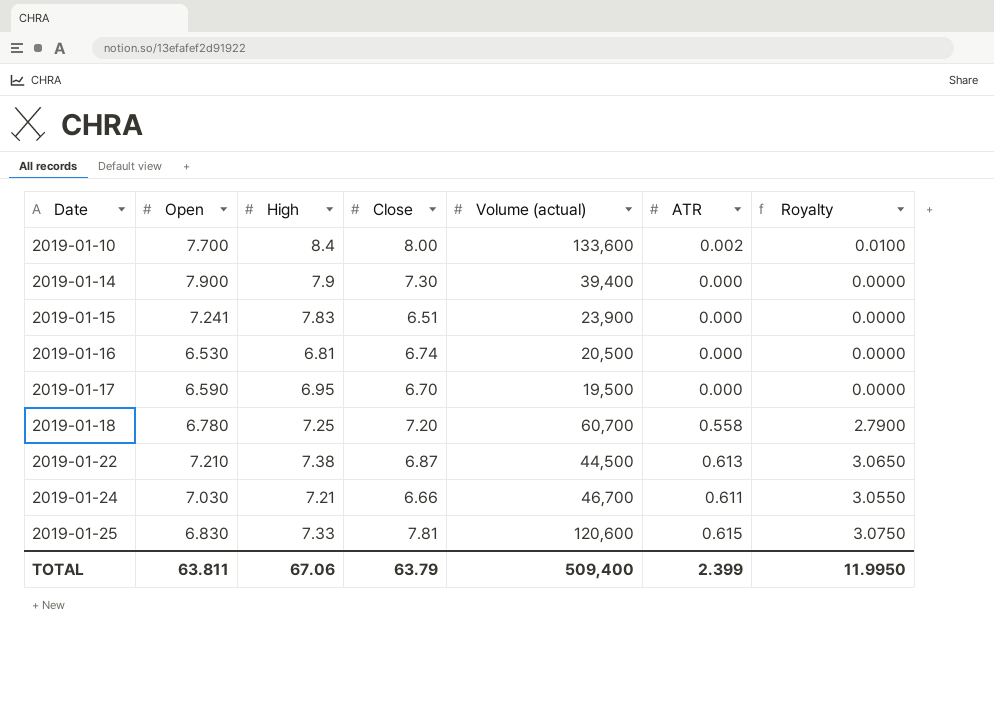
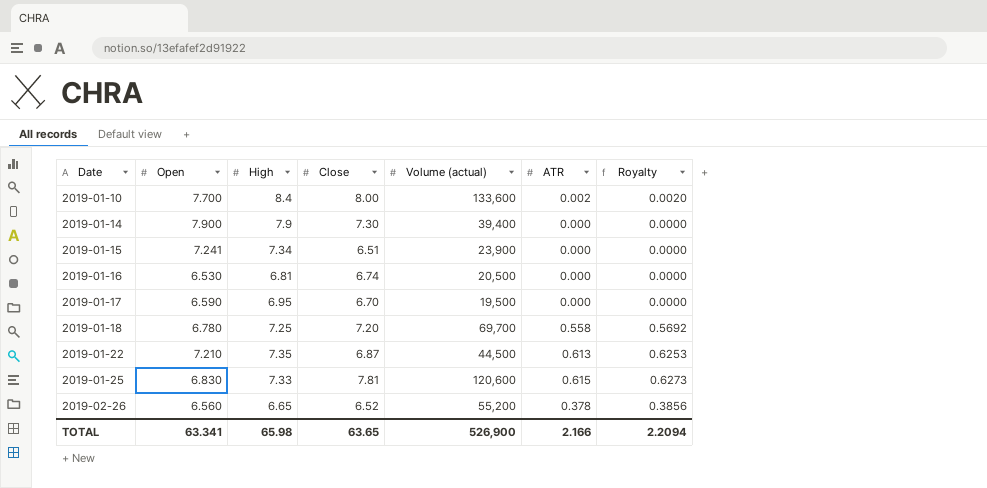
column Royalty | formula: [ATR] * 5 -> [ATR] * 1.02
row 2019-01-24: 7.030 | 7.21 | 6.66 | 46,700 | 0.611 | 3.0550 -> none
2019-01-15 | High: 7.83 -> 7.34
2019-01-18 | Volume (actual): 60,700 -> 69,700
2019-01-22 | High: 7.38 -> 7.35
row 2019-02-26: none -> 6.560 | 6.65 | 6.52 | 55,200 | 0.378 | 0.3856
TOTAL | Open: 63.811 -> 63.341
TOTAL | High: 67.06 -> 65.98
TOTAL | Close: 63.79 -> 63.65
TOTAL | Volume (actual): 509,400 -> 526,900
TOTAL | ATR: 2.399 -> 2.166
TOTAL | Royalty: 11.9950 -> 2.2094

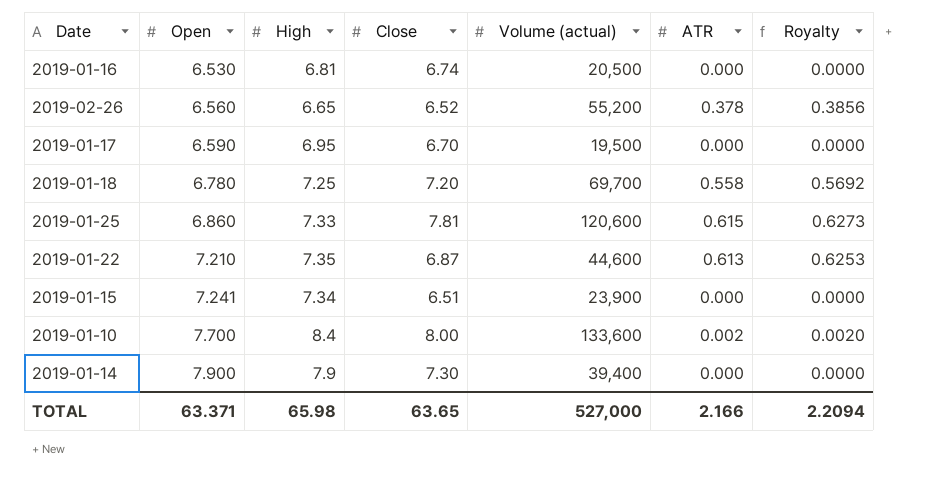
row order: Date ascending -> Open ascending
2019-01-25 | Open: 6.830 -> 6.860
2019-01-22 | Volume (actual): 44,500 -> 44,600
TOTAL | Open: 63.341 -> 63.371
TOTAL | Volume (actual): 526,900 -> 527,000

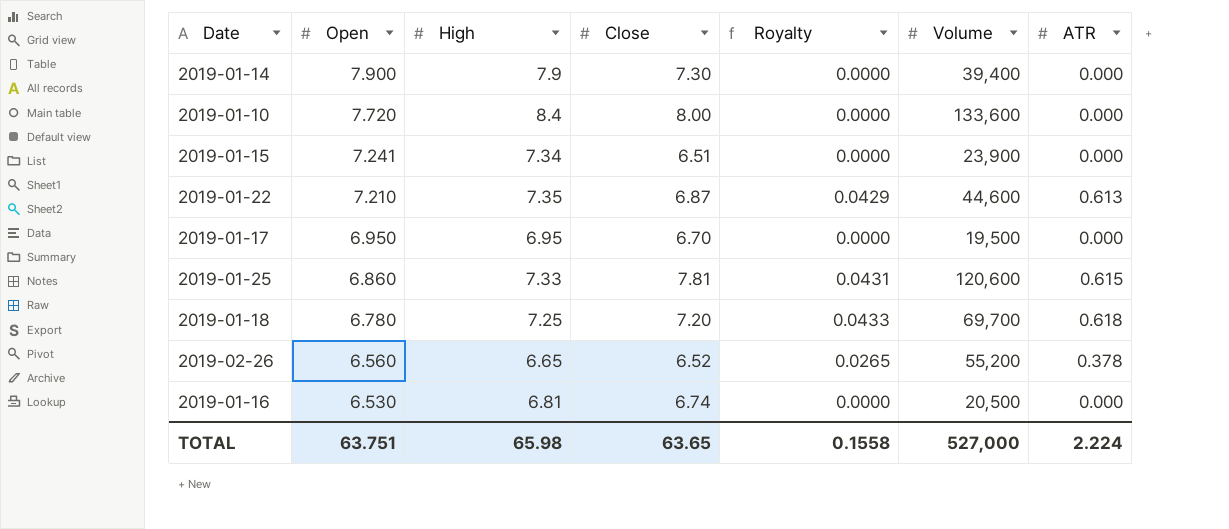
row order: Open ascending -> Open descending
column Royalty | formula: [ATR] * 1.02 -> [ATR] * 0.07
column Royalty | position: 7 -> 5
column name: Volume (actual) -> Volume
2019-01-10 | Open: 7.700 -> 7.720
2019-01-10 | ATR: 0.002 -> 0.000
2019-01-17 | Open: 6.590 -> 6.950
2019-01-18 | ATR: 0.558 -> 0.618
TOTAL | Open: 63.371 -> 63.751
TOTAL | Royalty: 2.2094 -> 0.1558
TOTAL | ATR: 2.166 -> 2.224

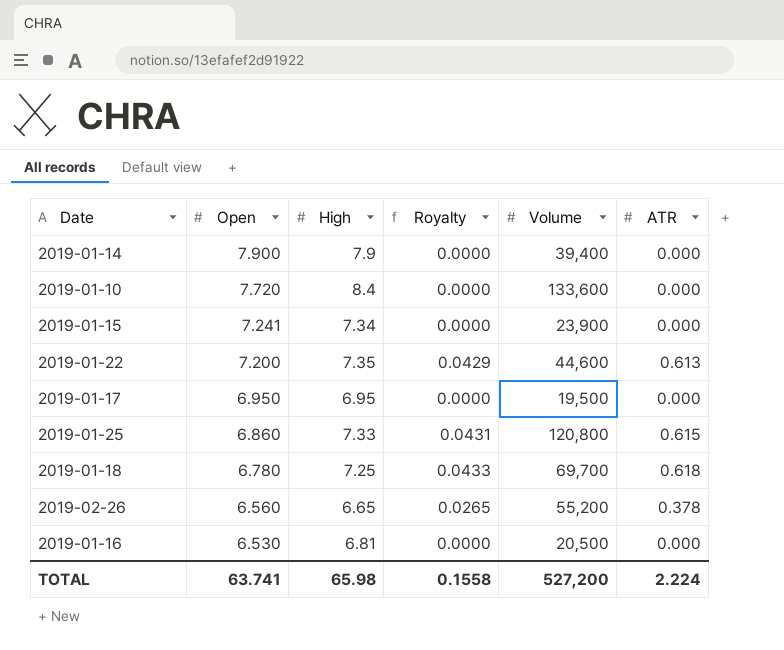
column Close | position: 4 -> none
2019-01-22 | Open: 7.210 -> 7.200
2019-01-25 | Volume: 120,600 -> 120,800
TOTAL | Open: 63.751 -> 63.741
TOTAL | Volume: 527,000 -> 527,200

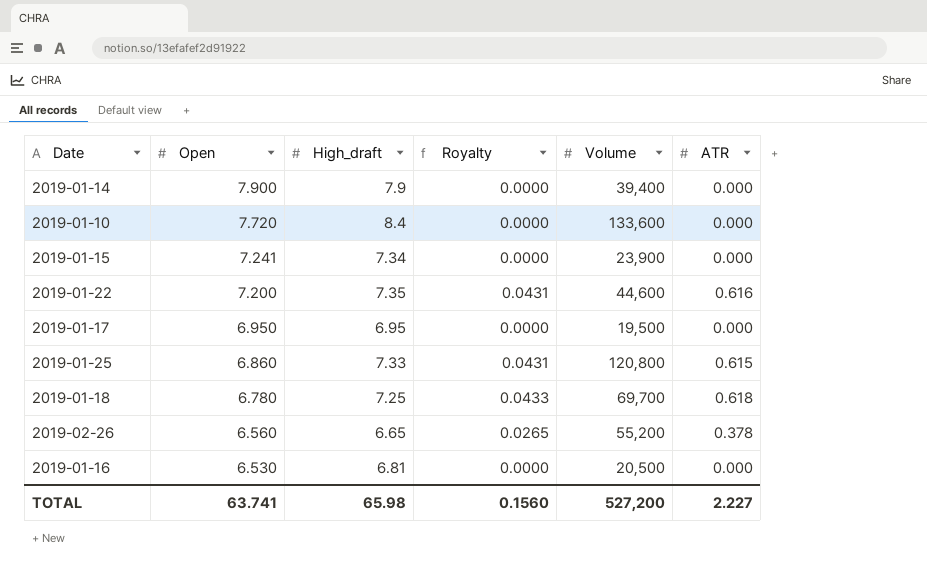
column name: High -> High_draft
2019-01-22 | Royalty: 0.0429 -> 0.0431
2019-01-22 | ATR: 0.613 -> 0.616
TOTAL | Royalty: 0.1558 -> 0.1560
TOTAL | ATR: 2.224 -> 2.227

